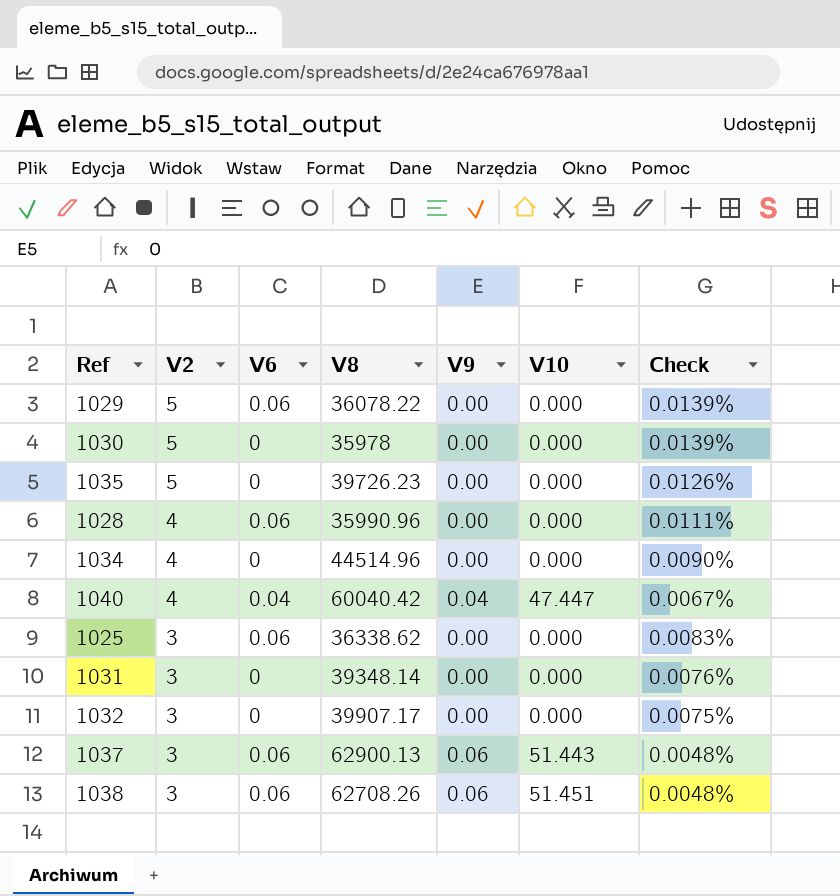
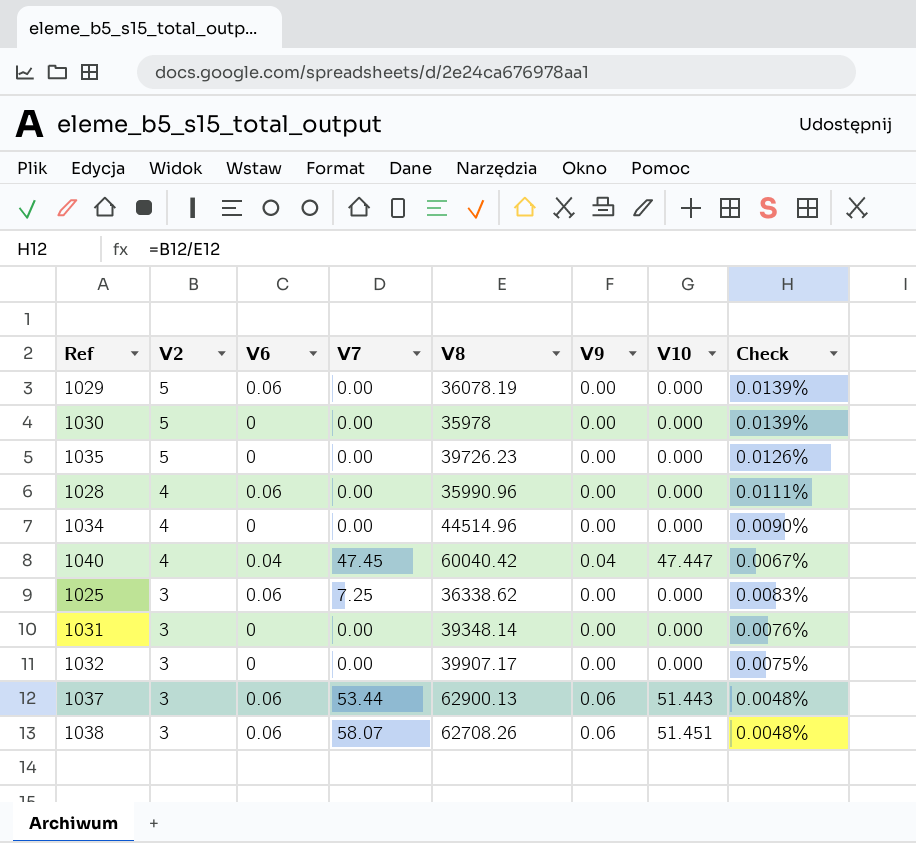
column V7 | position: none -> 4
1029 | V8: 36078.22 -> 36078.19

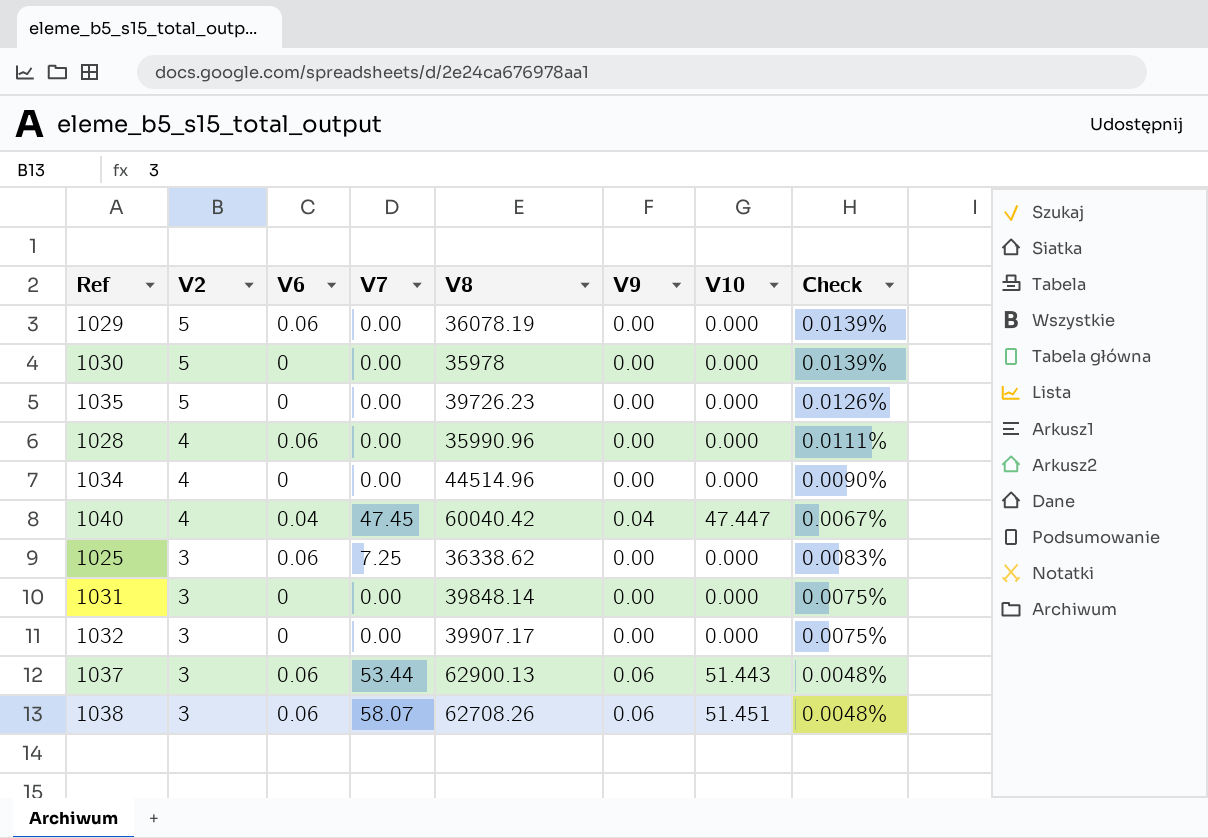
1031 | V8: 39348.14 -> 39848.14
1031 | Check: 0.0076% -> 0.0075%

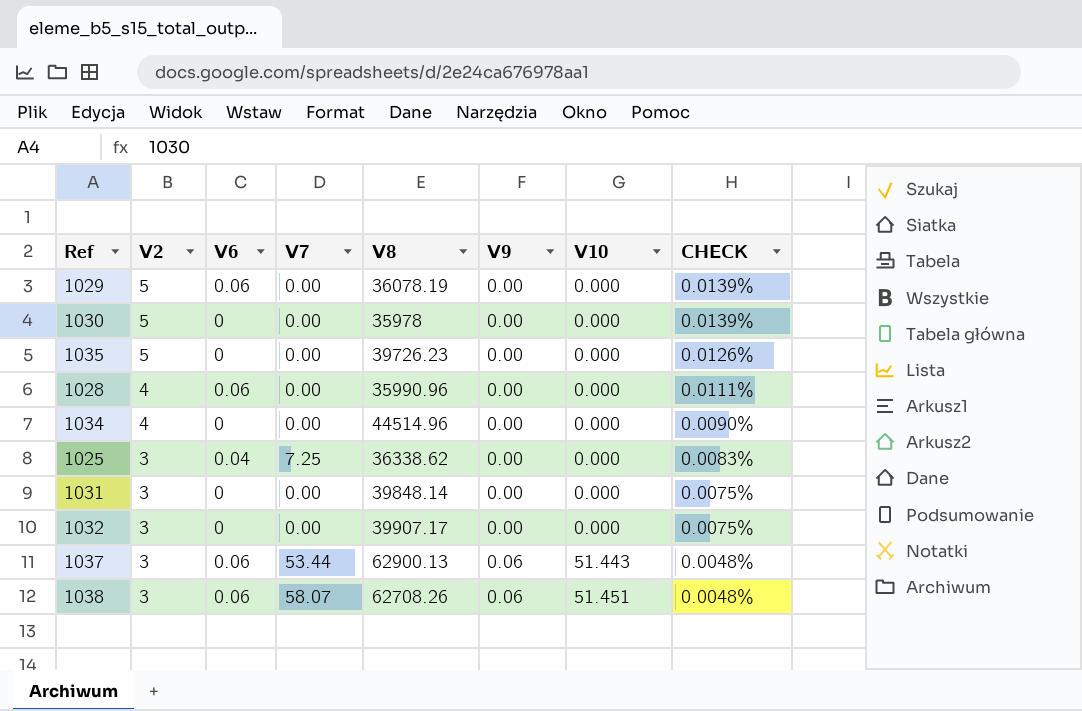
column name: Check -> CHECK
row 1040: 4 | 0.04 | 47.45 | 60040.42 | 0.04 | 47.447 | 0.0067% -> none
1025 | V6: 0.06 -> 0.04

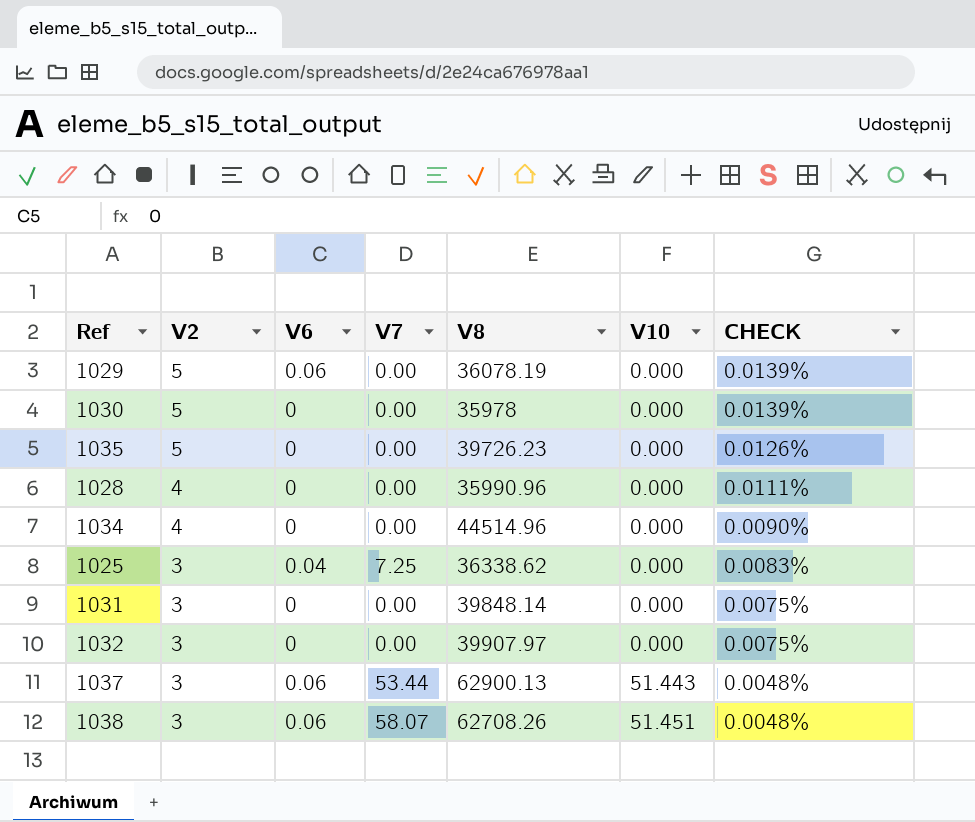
column V9 | position: 6 -> none
1028 | V6: 0.06 -> 0
1032 | V8: 39907.17 -> 39907.97

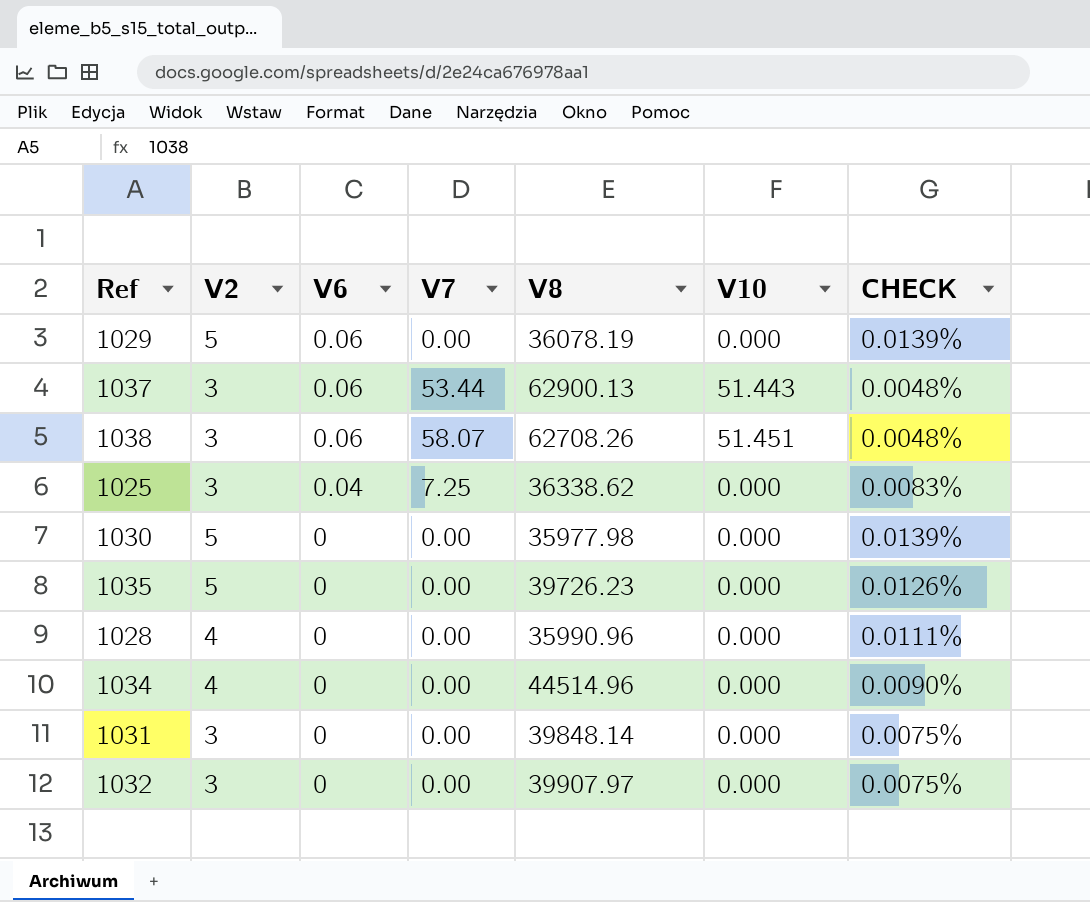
row order: V2 descending -> V6 descending
1030 | V8: 35978 -> 35977.98

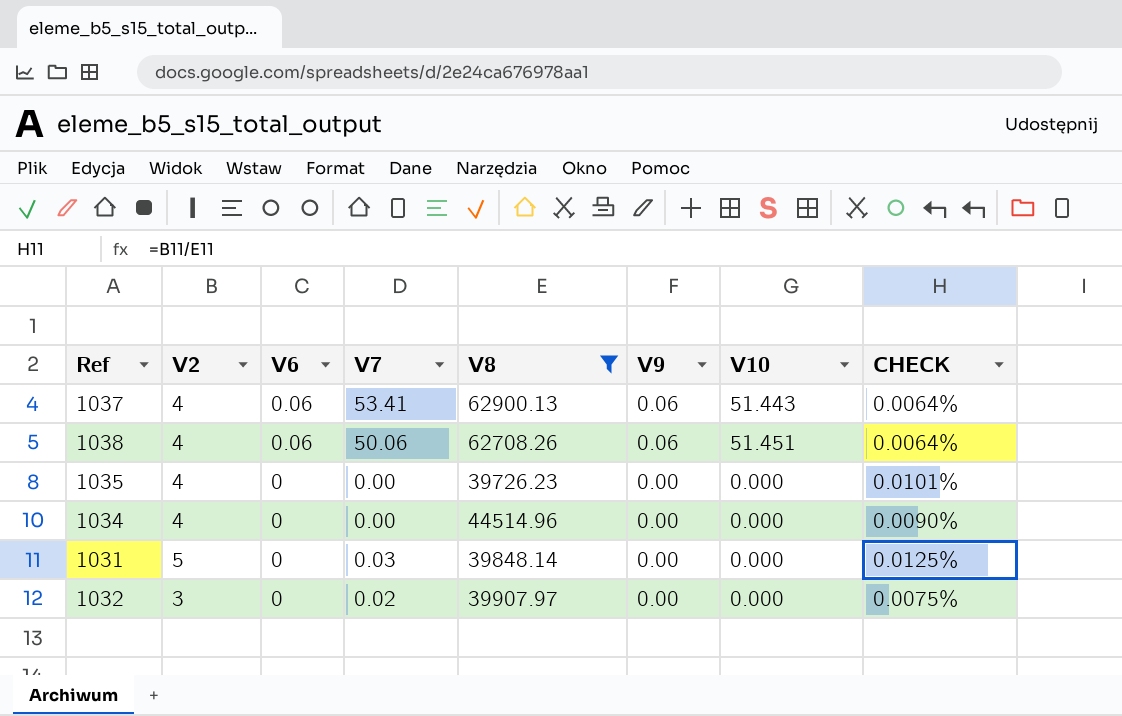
filter: none -> V8 >= 39726.23
column V9 | position: none -> 6
1037 | V2: 3 -> 4
1037 | V7: 53.44 -> 53.41
1037 | CHECK: 0.0048% -> 0.0064%
1038 | V2: 3 -> 4
1038 | V7: 58.07 -> 50.06
1038 | CHECK: 0.0048% -> 0.0064%
1035 | V2: 5 -> 4
1035 | CHECK: 0.0126% -> 0.0101%
1031 | V2: 3 -> 5
1031 | V7: 0.00 -> 0.03
1031 | CHECK: 0.0075% -> 0.0125%
1032 | V7: 0.00 -> 0.02

